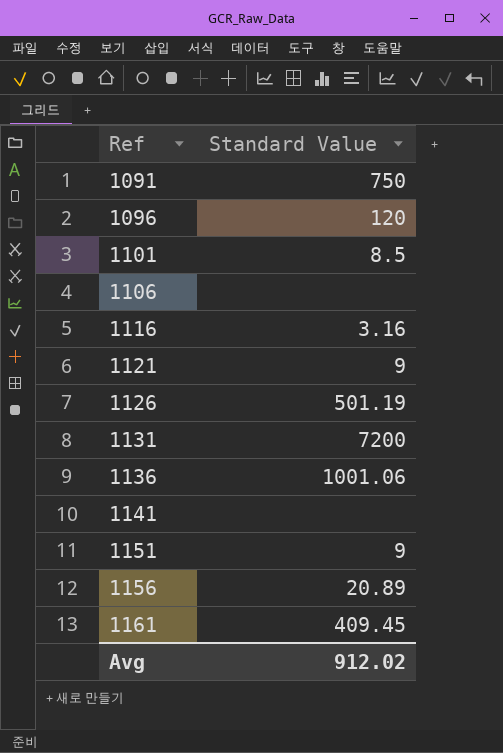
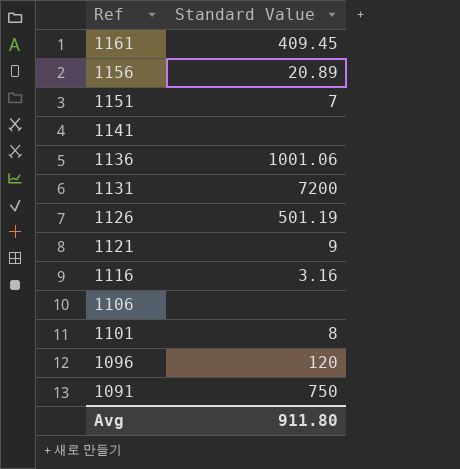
row order: Ref ascending -> Ref descending
1151 | Standard Value: 9 -> 7
1101 | Standard Value: 8.5 -> 8
Avg | Standard Value: 912.02 -> 911.80

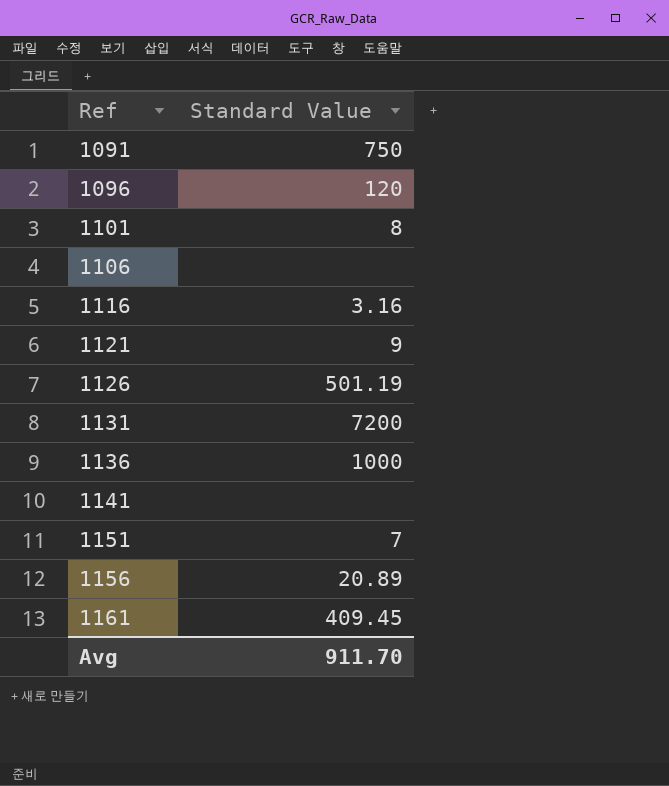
row order: Ref descending -> Ref ascending
1136 | Standard Value: 1001.06 -> 1000
Avg | Standard Value: 911.80 -> 911.70

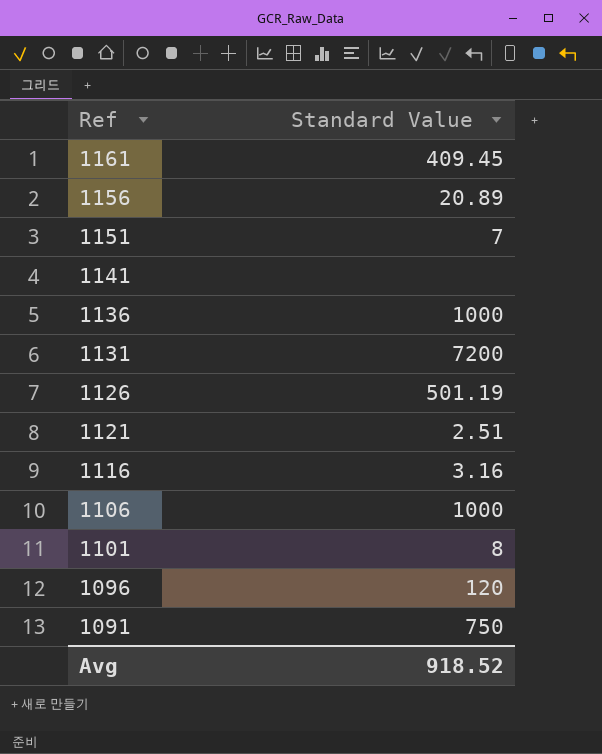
row order: Ref ascending -> Ref descending
1121 | Standard Value: 9 -> 2.51
1106 | Standard Value: none -> 1000
Avg | Standard Value: 911.70 -> 918.52

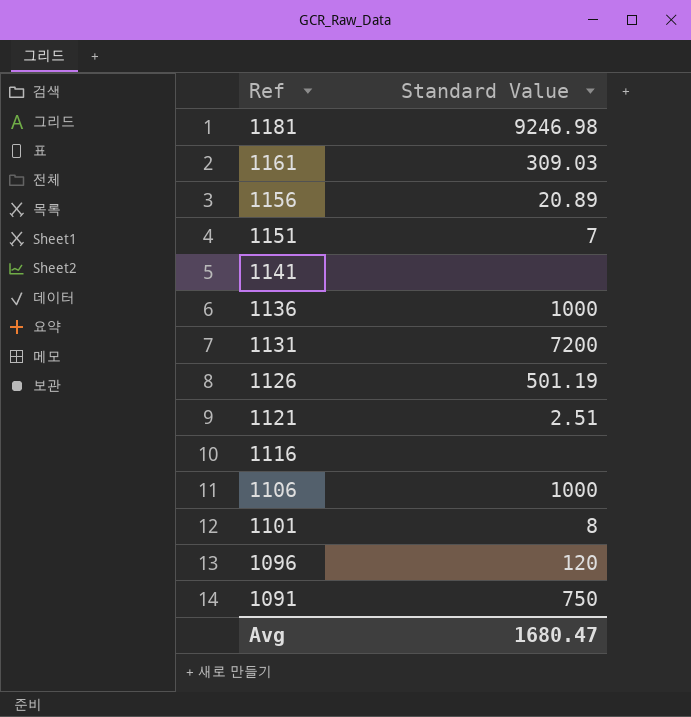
row 1181: none -> 9246.98
1161 | Standard Value: 409.45 -> 309.03
1116 | Standard Value: 3.16 -> none
Avg | Standard Value: 918.52 -> 1680.47

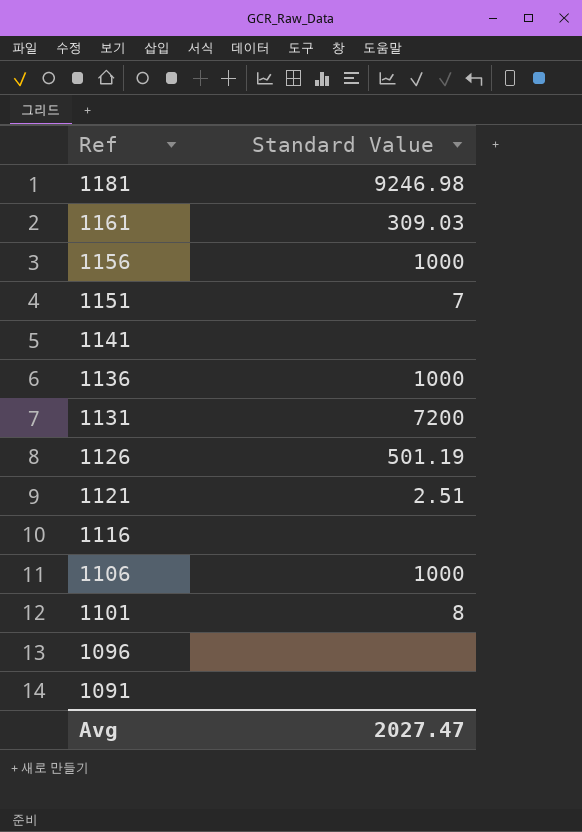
1156 | Standard Value: 20.89 -> 1000
1096 | Standard Value: 120 -> none
1091 | Standard Value: 750 -> none
Avg | Standard Value: 1680.47 -> 2027.47

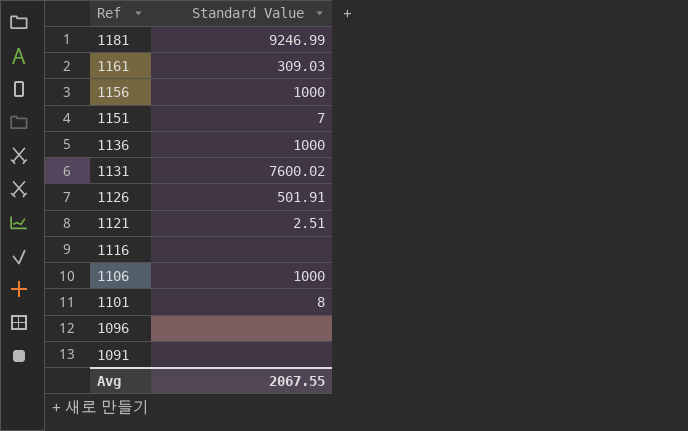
row 1141: none -> none
1181 | Standard Value: 9246.98 -> 9246.99
1131 | Standard Value: 7200 -> 7600.02
1126 | Standard Value: 501.19 -> 501.91
Avg | Standard Value: 2027.47 -> 2067.55

